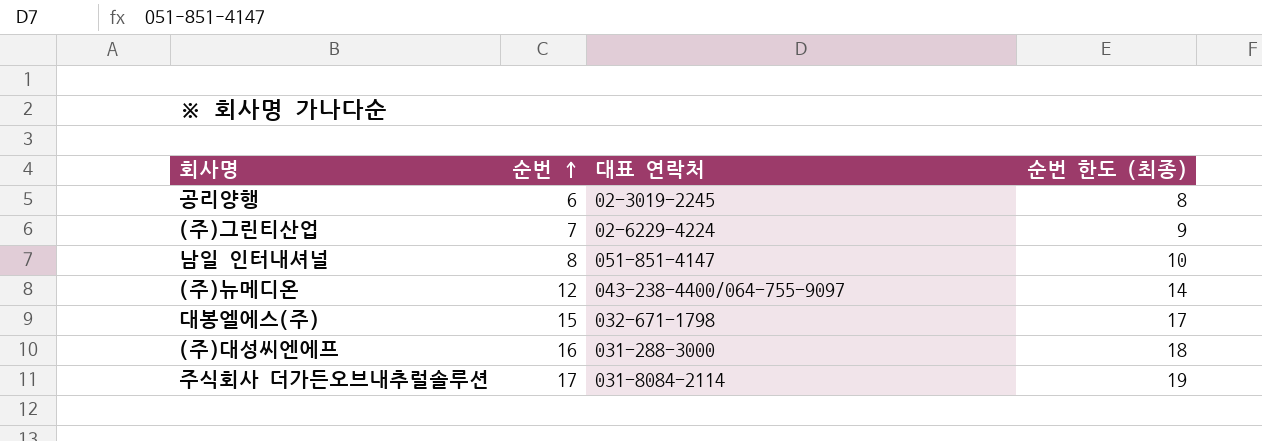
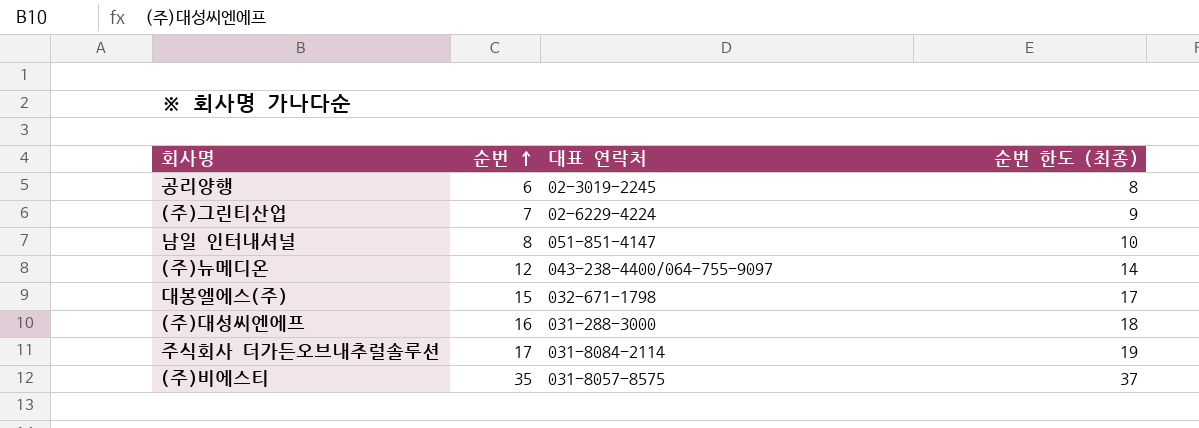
row (주)비에스티: none -> 35 | 031-8057-8575 | 37

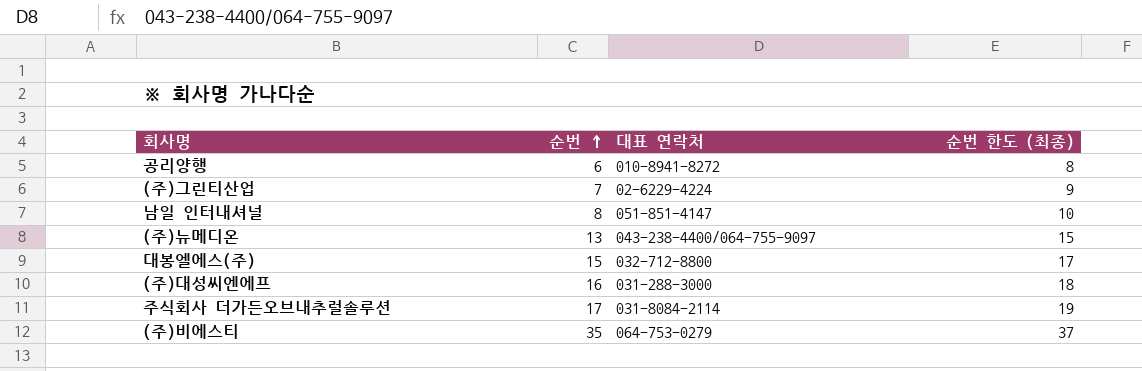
공리양행 | 대표 연락처: 02-3019-2245 -> 010-8941-8272
(주)뉴메디온 | 순번: 12 -> 13
(주)뉴메디온 | 순번 한도 (최종): 14 -> 15
대봉엘에스(주) | 대표 연락처: 032-671-1798 -> 032-712-8800
(주)비에스티 | 대표 연락처: 031-8057-8575 -> 064-753-0279

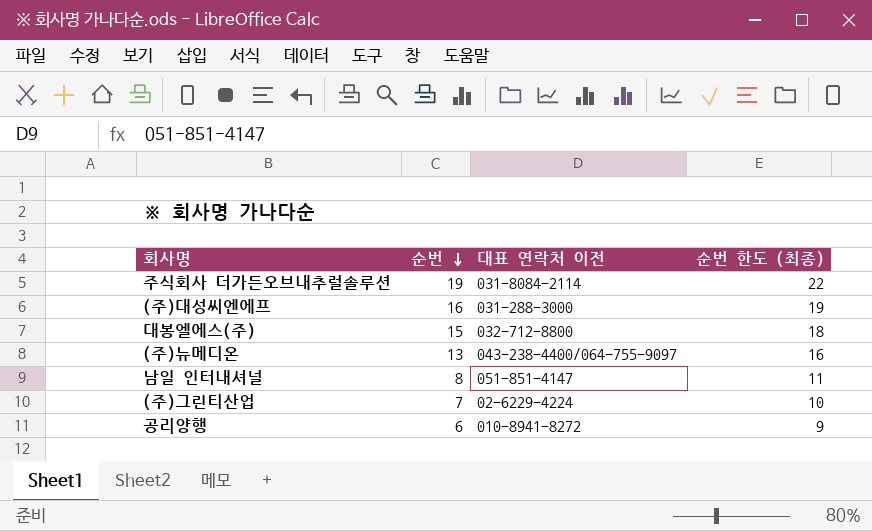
row order: 순번 ascending -> 순번 descending
column name: 대표 연락처 -> 대표 연락처 이전
column 순번 한도 (최종) | formula: [순번] + 2 -> [순번] + 3
row (주)비에스티: 35 | 064-753-0279 | 37 -> none
주식회사 더가든오브내추럴솔루션 | 순번: 17 -> 19

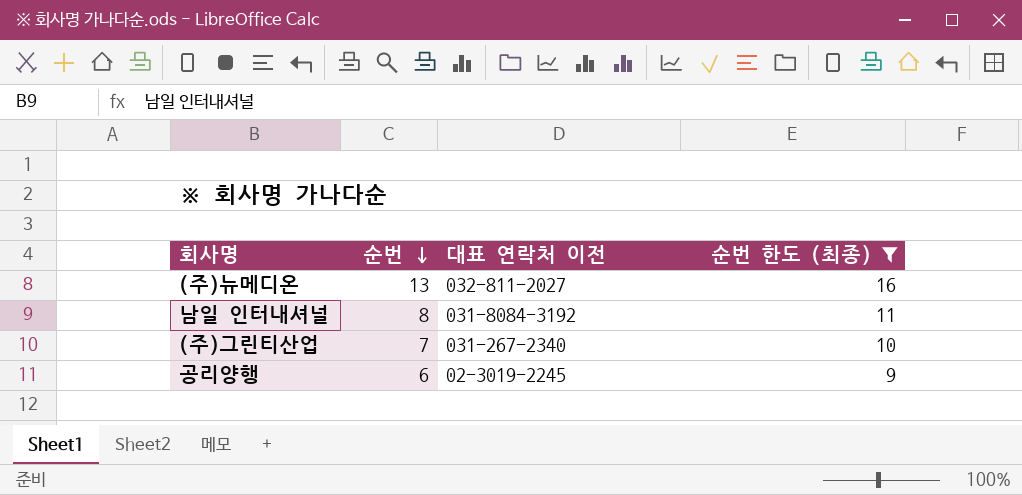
filter: none -> 순번 한도 (최종) <= 16
(주)뉴메디온 | 대표 연락처 이전: 043-238-4400/064-755-9097 -> 032-811-2027
남일 인터내셔널 | 대표 연락처 이전: 051-851-4147 -> 031-8084-3192
(주)그린티산업 | 대표 연락처 이전: 02-6229-4224 -> 031-267-2340
공리양행 | 대표 연락처 이전: 010-8941-8272 -> 02-3019-2245

